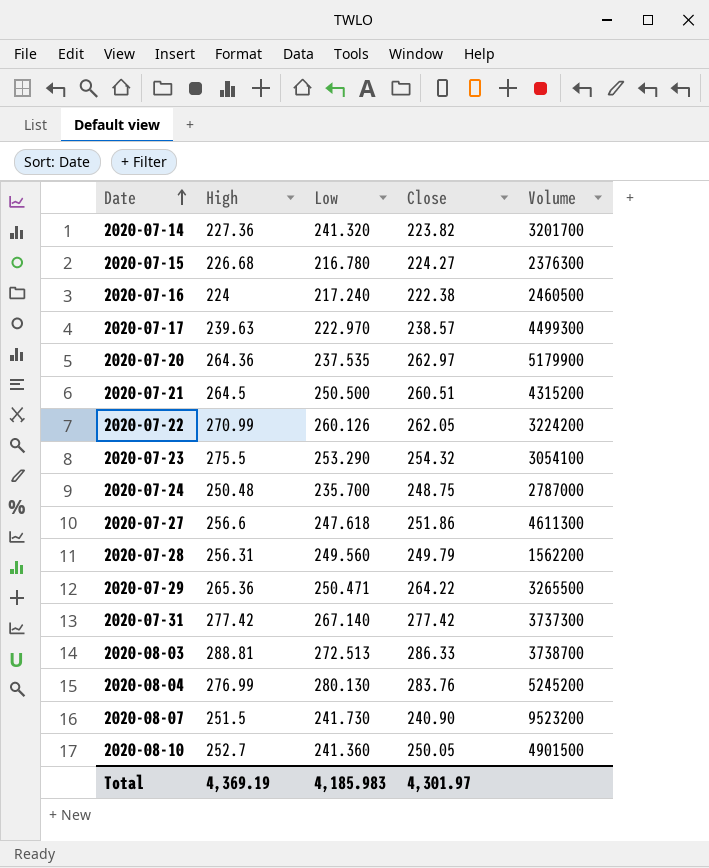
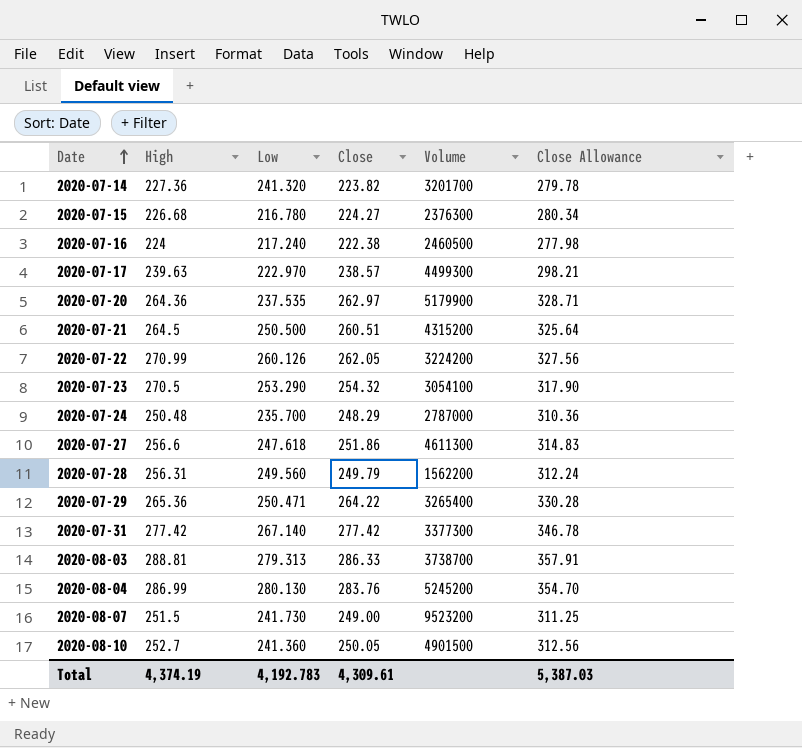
column Close Allowance | formula: none -> [Close] * 1.25
2020-07-23 | High: 275.5 -> 270.5
2020-07-24 | Close: 248.75 -> 248.29
2020-07-29 | Volume: 3265500 -> 3265400
2020-07-31 | Volume: 3737300 -> 3377300
2020-08-03 | Low: 272.513 -> 279.313
2020-08-04 | High: 276.99 -> 286.99
2020-08-07 | Close: 240.90 -> 249.00
Total | High: 4,369.19 -> 4,374.19
Total | Low: 4,185.983 -> 4,192.783
Total | Close: 4,301.97 -> 4,309.61

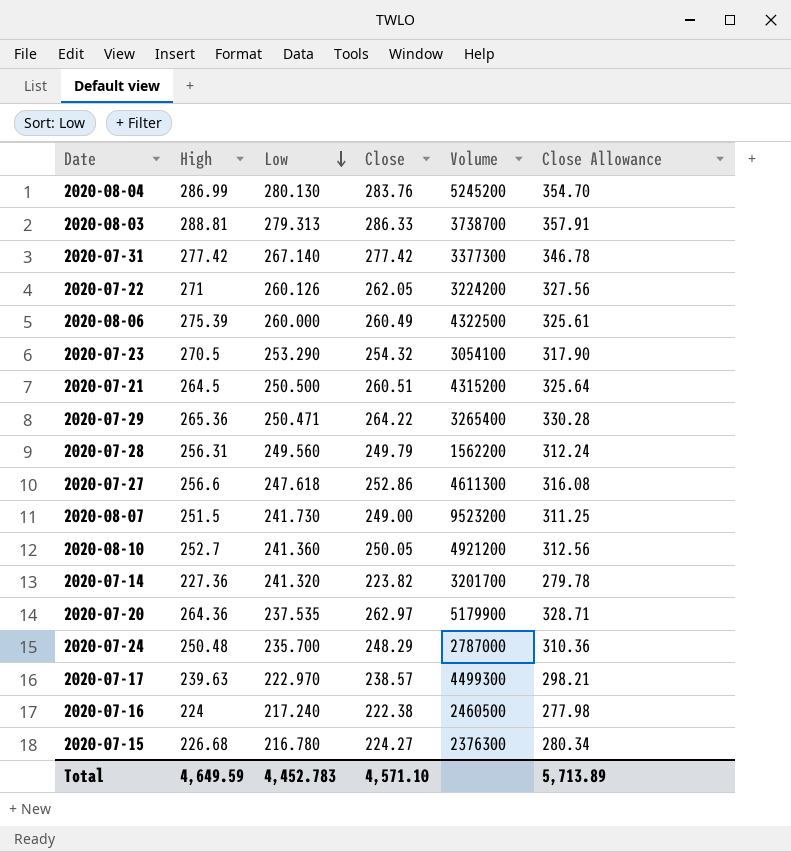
row order: Date ascending -> Low descending
2020-07-22 | High: 270.99 -> 271
row 2020-08-06: none -> 275.39 | 260.000 | 260.49 | 4322500 | 325.61
2020-07-27 | Close: 251.86 -> 252.86
2020-07-27 | Close Allowance: 314.83 -> 316.08
2020-08-10 | Volume: 4901500 -> 4921200
Total | High: 4,374.19 -> 4,649.59
Total | Low: 4,192.783 -> 4,452.783
Total | Close: 4,309.61 -> 4,571.10
Total | Close Allowance: 5,387.03 -> 5,713.89

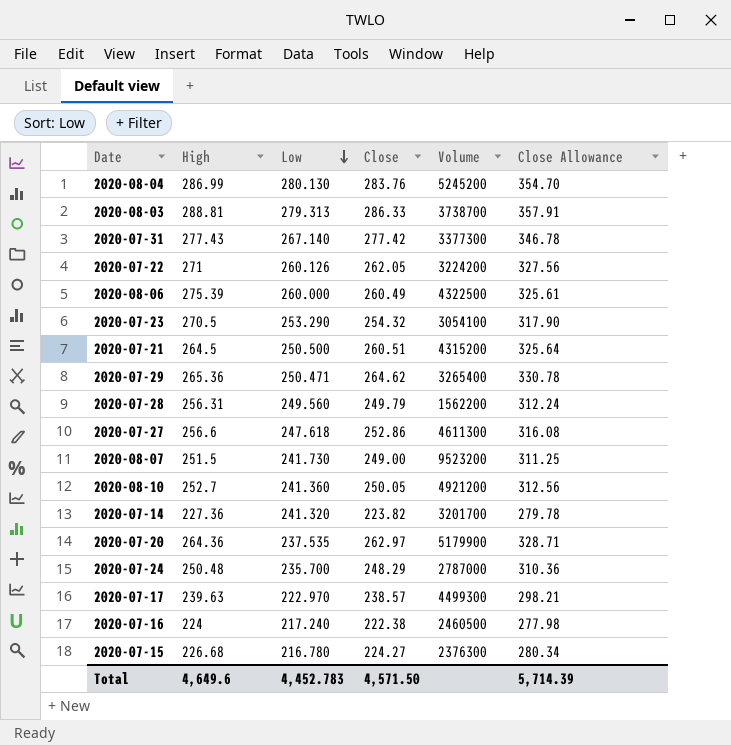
2020-07-31 | High: 277.42 -> 277.43
2020-07-29 | Close: 264.22 -> 264.62
2020-07-29 | Close Allowance: 330.28 -> 330.78
Total | High: 4,649.59 -> 4,649.6
Total | Close: 4,571.10 -> 4,571.50
Total | Close Allowance: 5,713.89 -> 5,714.39

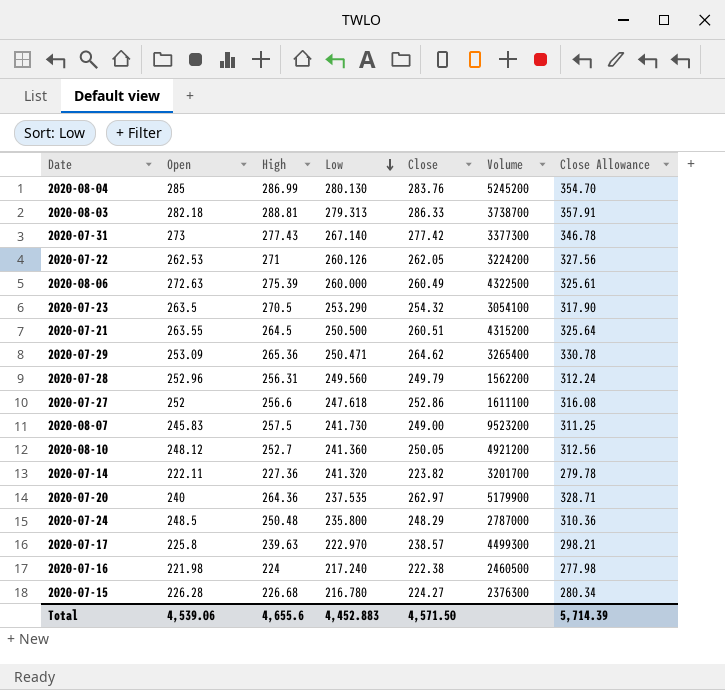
column Open | position: none -> 2
2020-07-27 | Volume: 4611300 -> 1611100
2020-08-07 | High: 251.5 -> 257.5
2020-07-24 | Low: 235.700 -> 235.800
Total | High: 4,649.6 -> 4,655.6
Total | Low: 4,452.783 -> 4,452.883

